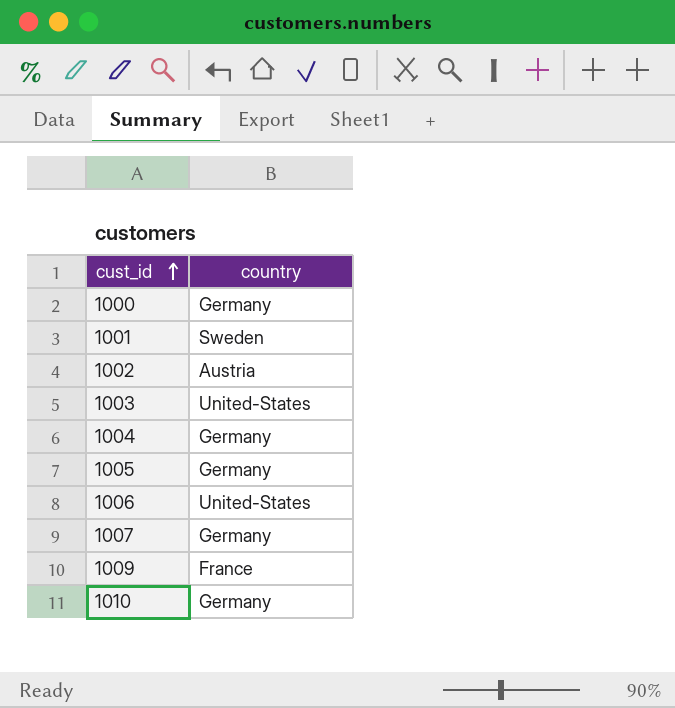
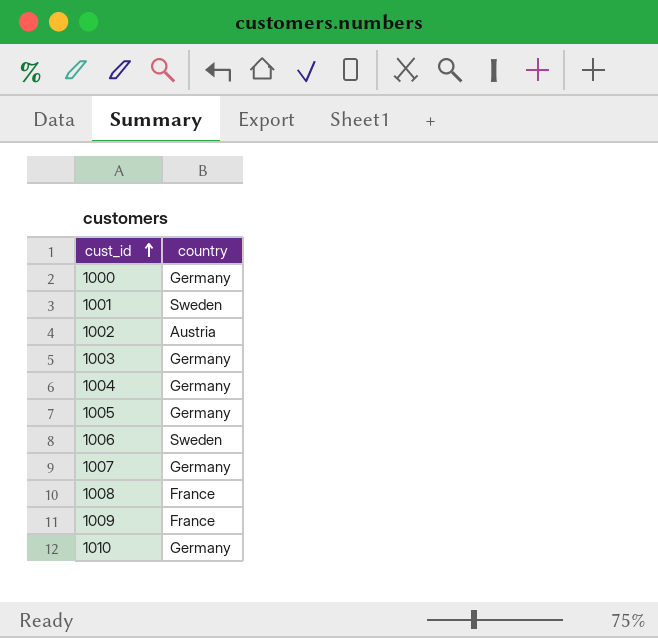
1003 | country: United-States -> Germany
1006 | country: United-States -> Sweden
row 1008: none -> France

